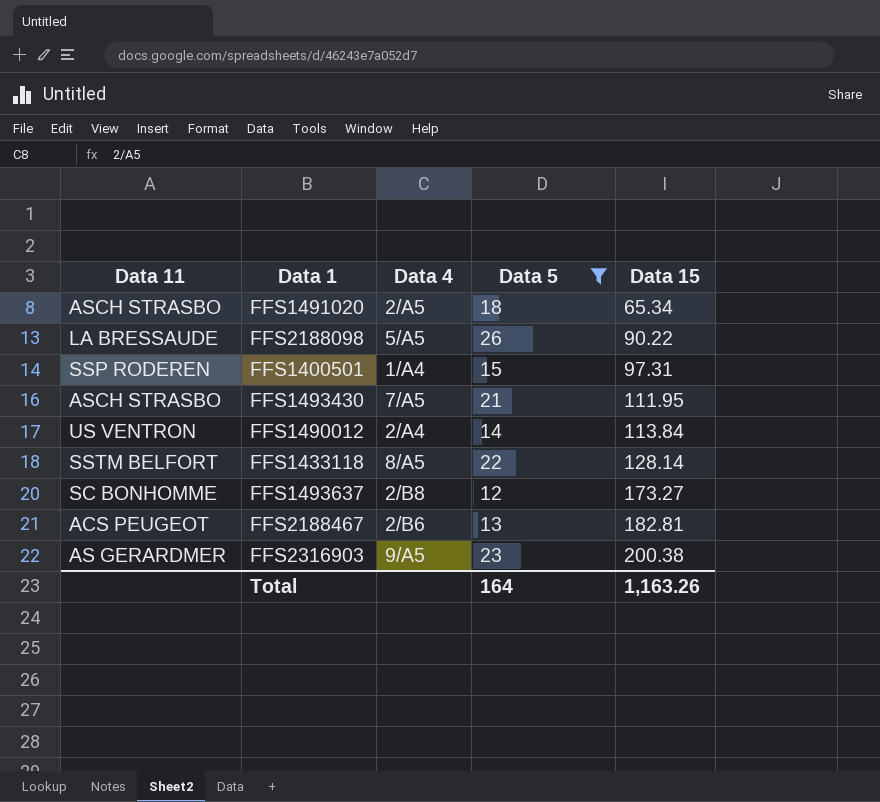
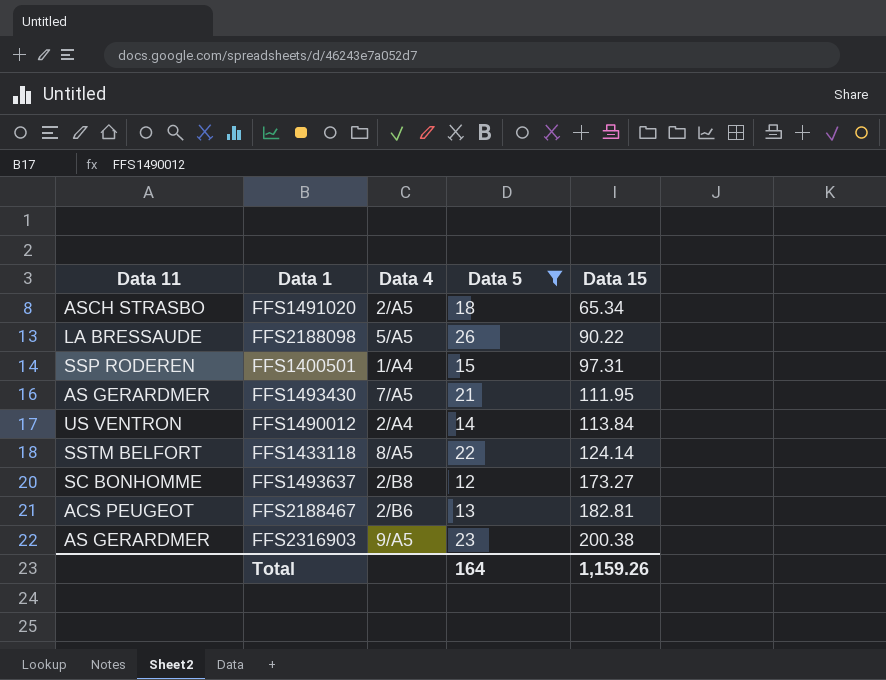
FFS1493430 | Data 11: ASCH STRASBO -> AS GERARDMER
FFS1433118 | Data 15: 128.14 -> 124.14
Total | Data 15: 1,163.26 -> 1,159.26

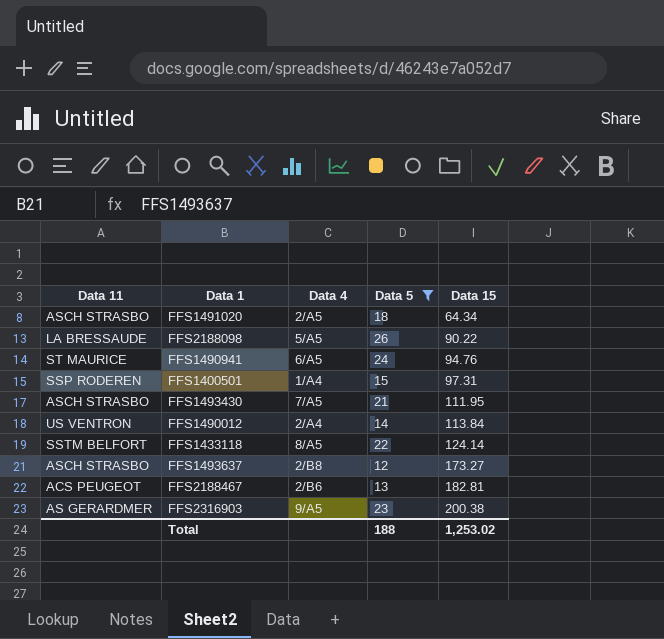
FFS1491020 | Data 15: 65.34 -> 64.34
row FFS1490941: none -> ST MAURICE | 6/A5 | 24 | 94.76
FFS1493430 | Data 11: AS GERARDMER -> ASCH STRASBO
FFS1493637 | Data 11: SC BONHOMME -> ASCH STRASBO
Total | Data 5: 164 -> 188
Total | Data 15: 1,159.26 -> 1,253.02

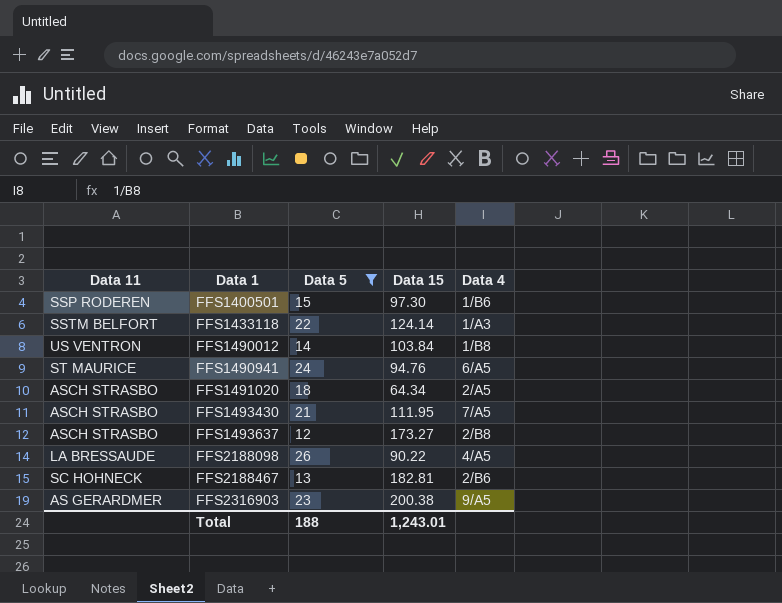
row order: Data 15 ascending -> Data 1 ascending
column Data 4 | position: 3 -> 5
FFS1400501 | Data 15: 97.31 -> 97.30
FFS1400501 | Data 4: 1/A4 -> 1/B6
FFS1433118 | Data 4: 8/A5 -> 1/A3
FFS1490012 | Data 15: 113.84 -> 103.84
FFS1490012 | Data 4: 2/A4 -> 1/B8
FFS2188098 | Data 4: 5/A5 -> 4/A5
FFS2188467 | Data 11: ACS PEUGEOT -> SC HOHNECK
Total | Data 15: 1,253.02 -> 1,243.01

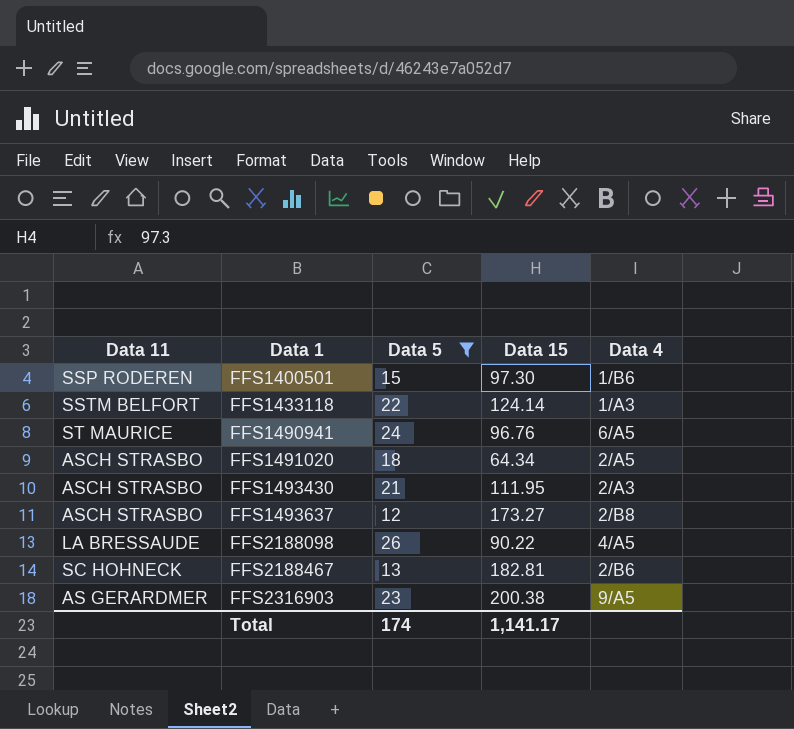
row FFS1490012: US VENTRON | 14 | 103.84 | 1/B8 -> none
FFS1490941 | Data 15: 94.76 -> 96.76
FFS1493430 | Data 4: 7/A5 -> 2/A3
Total | Data 5: 188 -> 174
Total | Data 15: 1,243.01 -> 1,141.17

